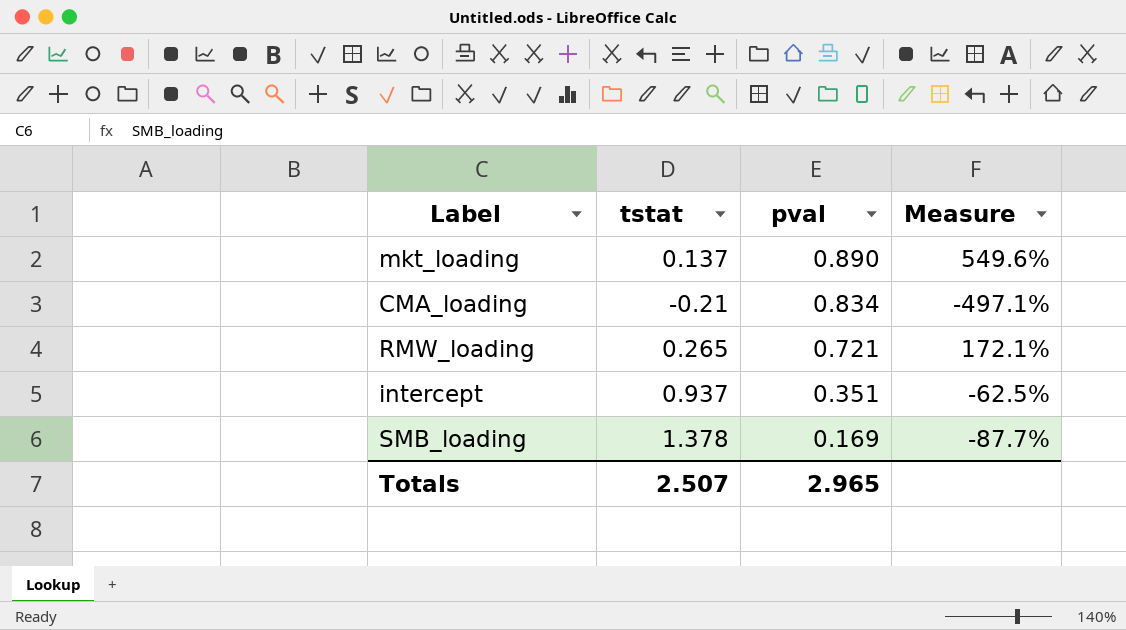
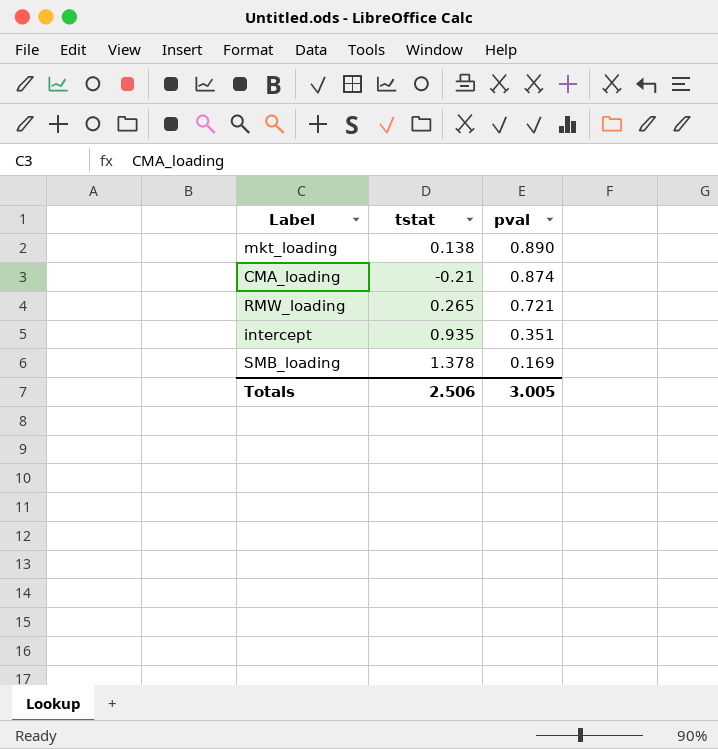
column Measure | formula: ([pval] - [tstat]) / [tstat] -> none
mkt_loading | tstat: 0.137 -> 0.138
CMA_loading | pval: 0.834 -> 0.874
intercept | tstat: 0.937 -> 0.935
Totals | tstat: 2.507 -> 2.506
Totals | pval: 2.965 -> 3.005

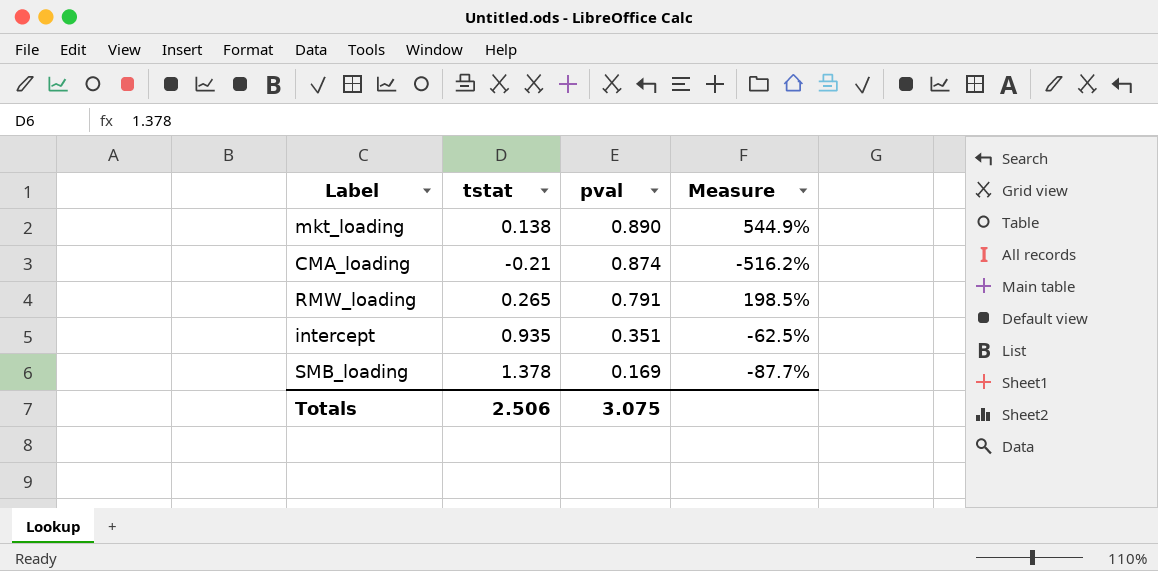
column Measure | formula: none -> ([pval] - [tstat]) / [tstat]
RMW_loading | pval: 0.721 -> 0.791
Totals | pval: 3.005 -> 3.075

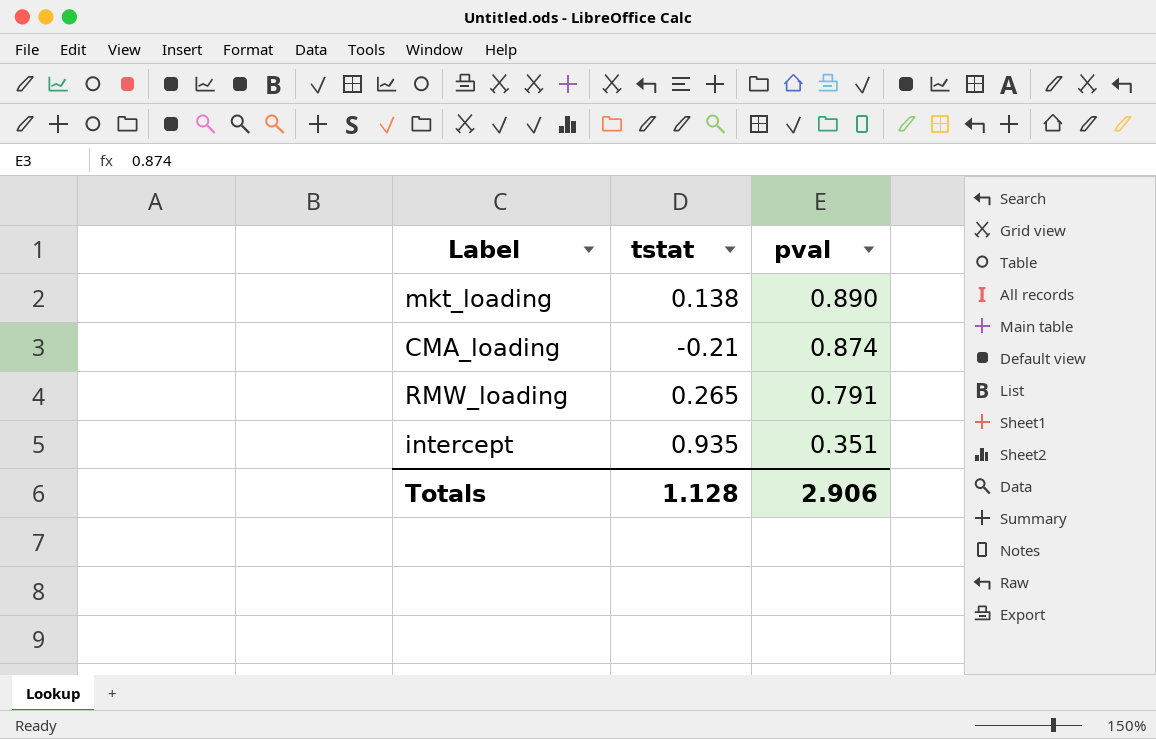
column Measure | formula: ([pval] - [tstat]) / [tstat] -> none
row SMB_loading: 1.378 | 0.169 | -87.7% -> none
Totals | tstat: 2.506 -> 1.128
Totals | pval: 3.075 -> 2.906

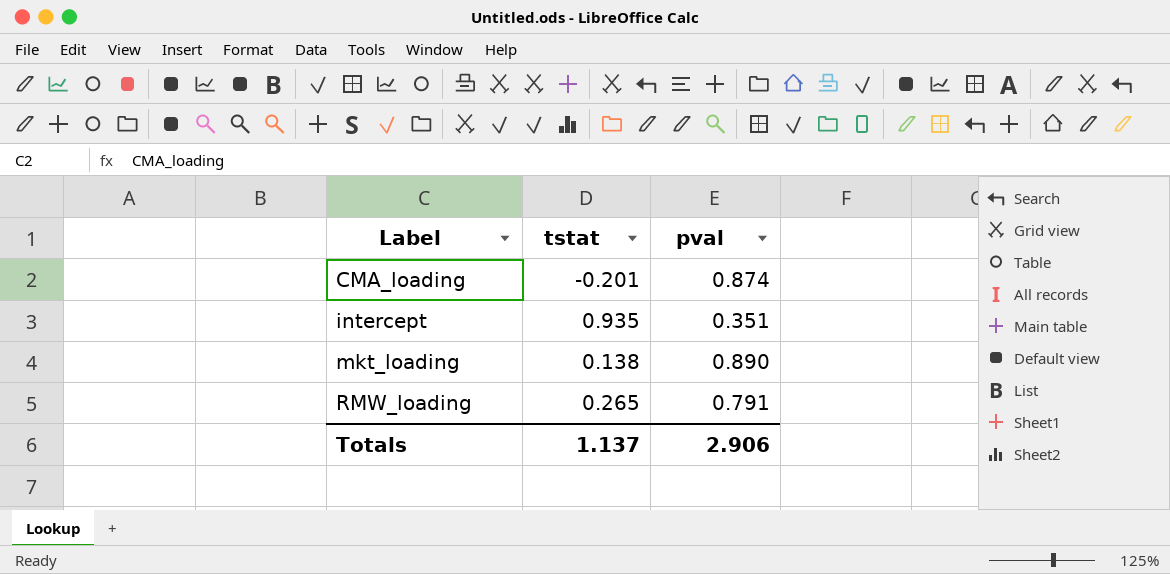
row order: pval descending -> Label ascending
CMA_loading | tstat: -0.21 -> -0.201
Totals | tstat: 1.128 -> 1.137

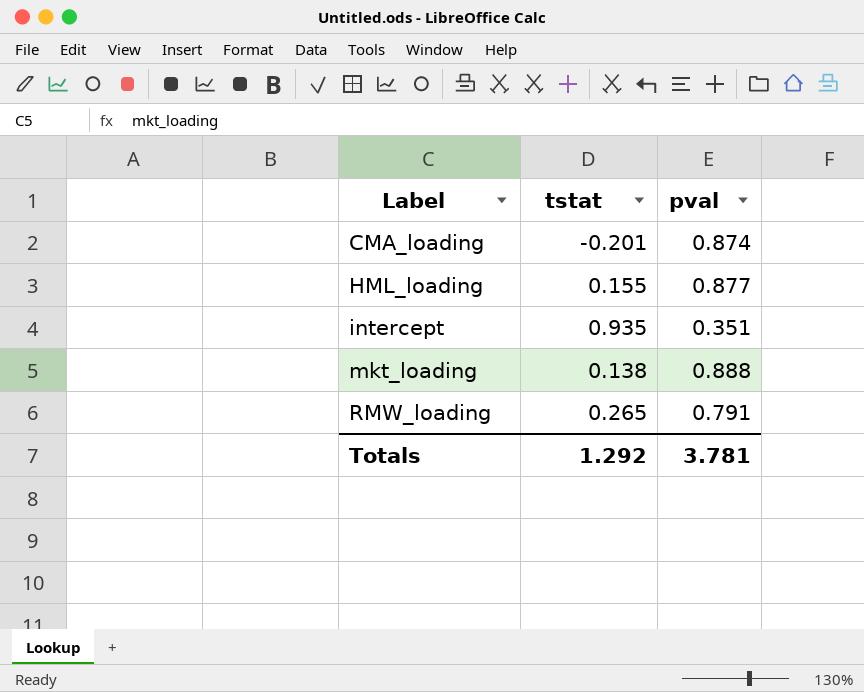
row HML_loading: none -> 0.155 | 0.877
mkt_loading | pval: 0.890 -> 0.888
Totals | tstat: 1.137 -> 1.292
Totals | pval: 2.906 -> 3.781

